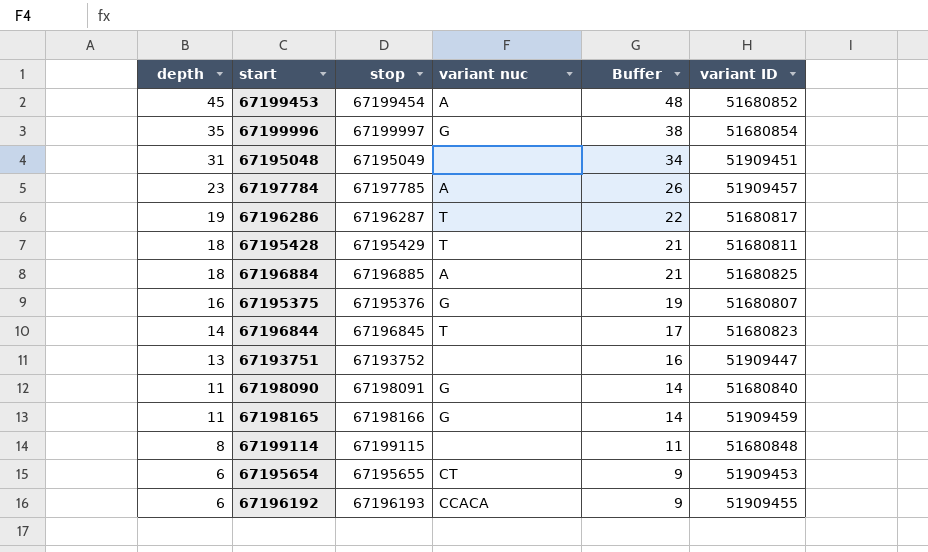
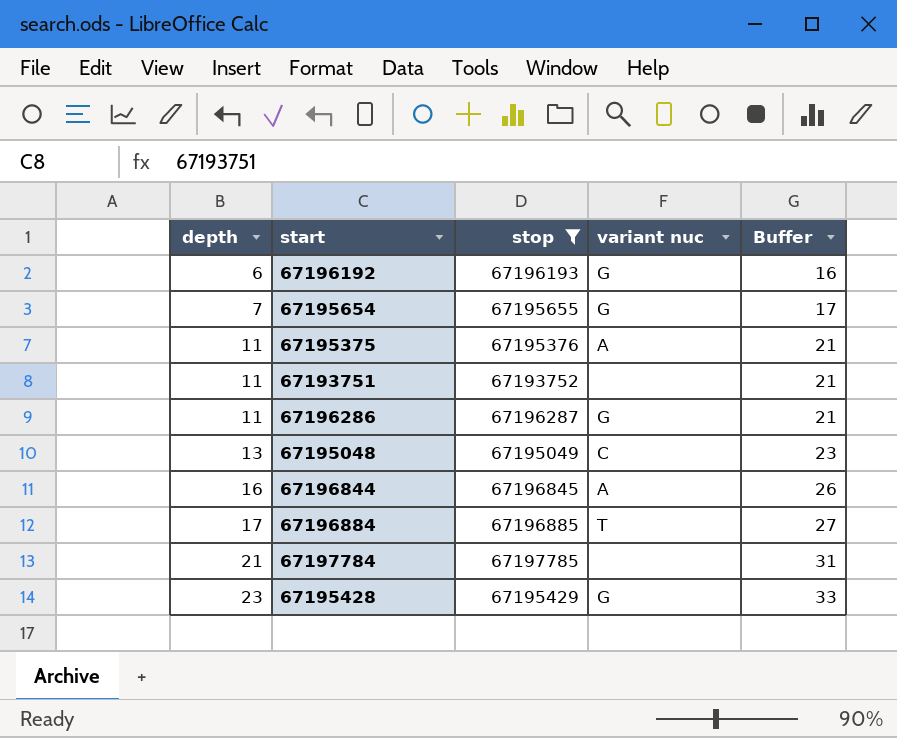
filter: none -> stop <= 67197785
row order: depth descending -> depth ascending
column variant ID | position: 6 -> none
column Buffer | formula: [depth] + 3 -> [depth] + 10
67196192 | variant nuc: CCACA -> G
67195654 | depth: 6 -> 7
67195654 | variant nuc: CT -> G
67195375 | depth: 16 -> 11
67195375 | variant nuc: G -> A
67193751 | depth: 13 -> 11
67196286 | depth: 19 -> 11
67196286 | variant nuc: T -> G
67195048 | depth: 31 -> 13
67195048 | variant nuc: none -> C
67196844 | depth: 14 -> 16
67196844 | variant nuc: T -> A
67196884 | depth: 18 -> 17
67196884 | variant nuc: A -> T
67197784 | depth: 23 -> 21
67197784 | variant nuc: A -> none
67195428 | depth: 18 -> 23
67195428 | variant nuc: T -> G

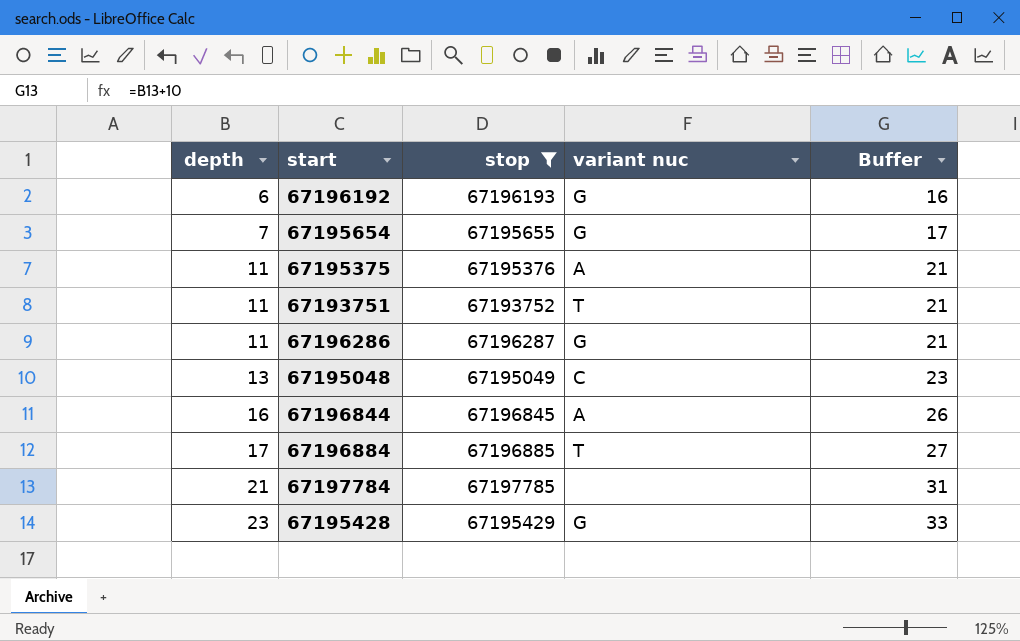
67193751 | variant nuc: none -> T

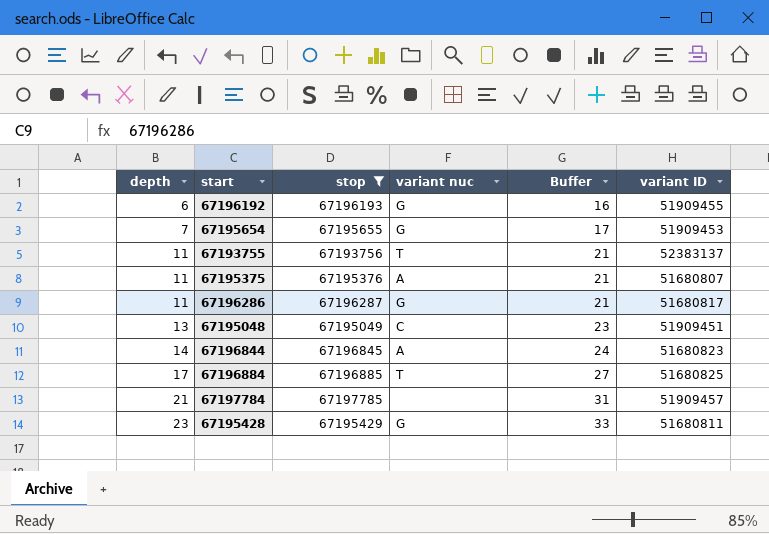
column variant ID | position: none -> 6
row 67193751: 11 | 67193752 | T | 21 -> none
row 67193755: none -> 11 | 67193756 | T | 21 | 52383137
67196844 | depth: 16 -> 14
67196844 | Buffer: 26 -> 24

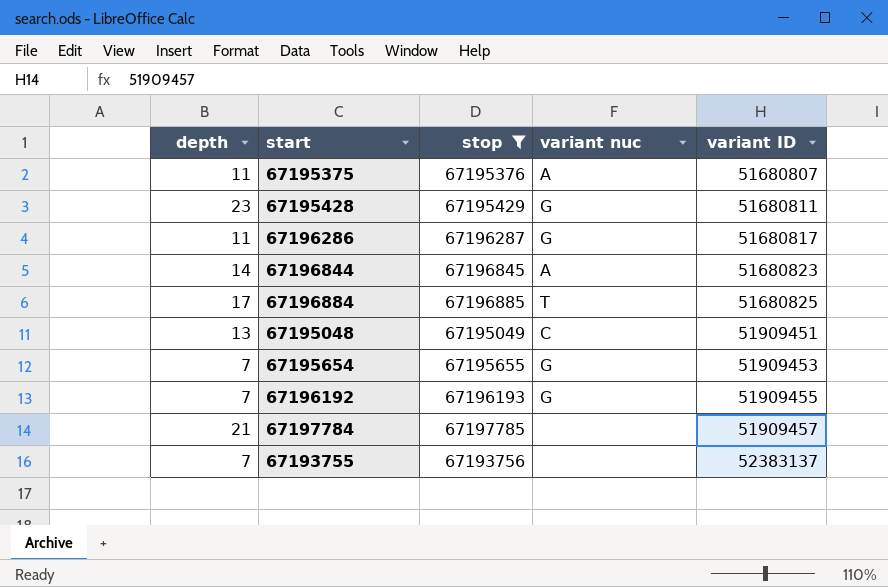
row order: depth ascending -> variant ID ascending
column Buffer | formula: [depth] + 10 -> none
67196192 | depth: 6 -> 7
67193755 | depth: 11 -> 7
67193755 | variant nuc: T -> none

